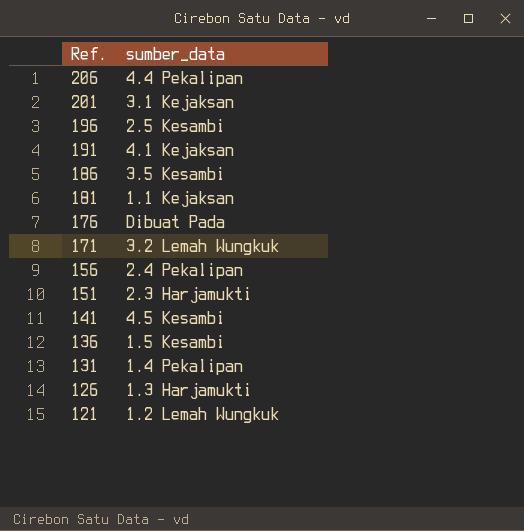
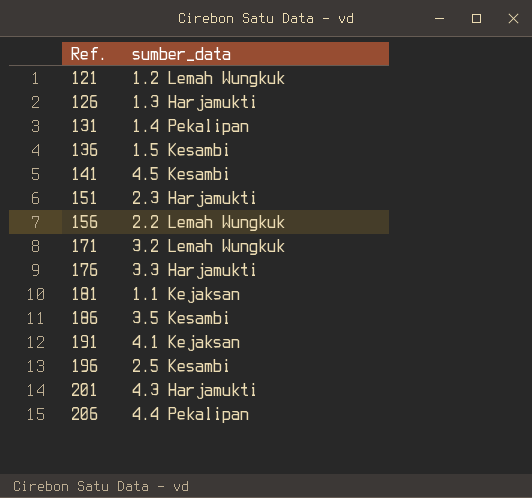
row order: Ref. descending -> Ref. ascending
156 | sumber_data: 2.4 Pekalipan -> 2.2 Lemah Wungkuk
176 | sumber_data: Dibuat Pada -> 3.3 Harjamukti
201 | sumber_data: 3.1 Kejaksan -> 4.3 Harjamukti

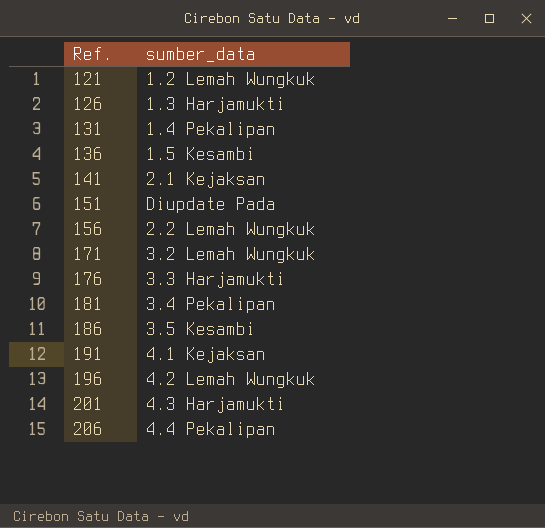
141 | sumber_data: 4.5 Kesambi -> 2.1 Kejaksan
151 | sumber_data: 2.3 Harjamukti -> Diupdate Pada
181 | sumber_data: 1.1 Kejaksan -> 3.4 Pekalipan
196 | sumber_data: 2.5 Kesambi -> 4.2 Lemah Wungkuk

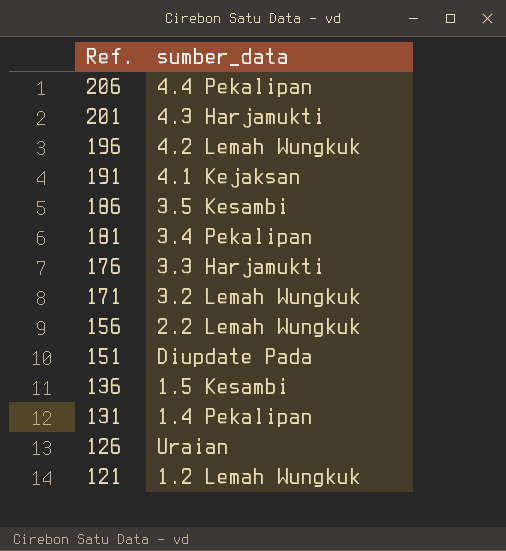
row order: Ref. ascending -> Ref. descending
row 141: 2.1 Kejaksan -> none
126 | sumber_data: 1.3 Harjamukti -> Uraian

